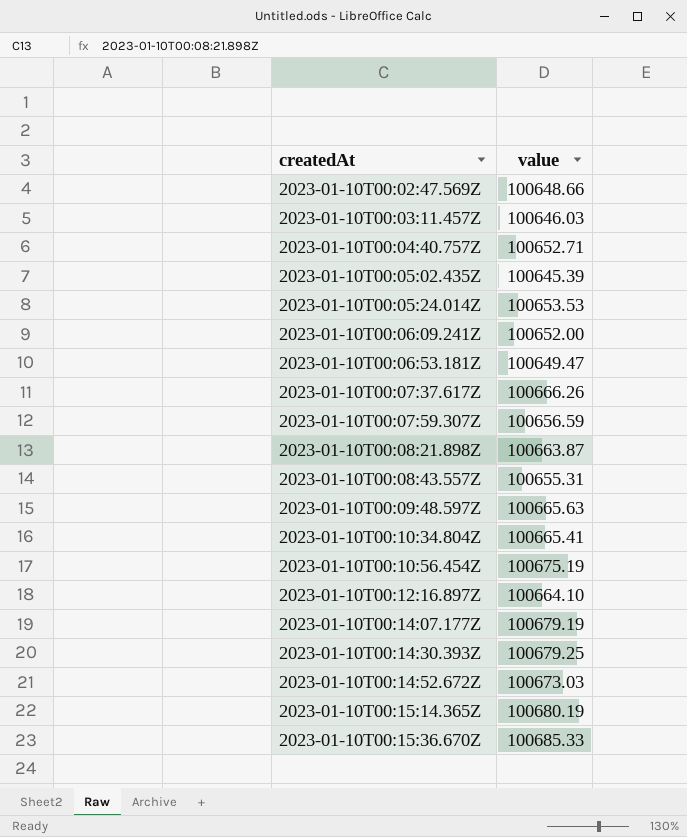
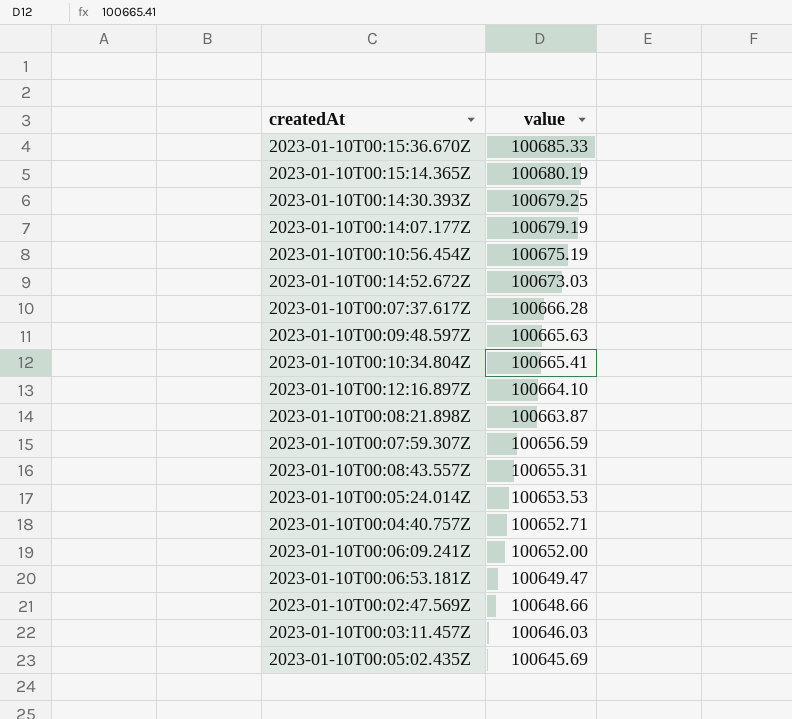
row order: createdAt ascending -> value descending
2023-01-10T00:07:37.617Z | value: 100666.26 -> 100666.28
2023-01-10T00:05:02.435Z | value: 100645.39 -> 100645.69

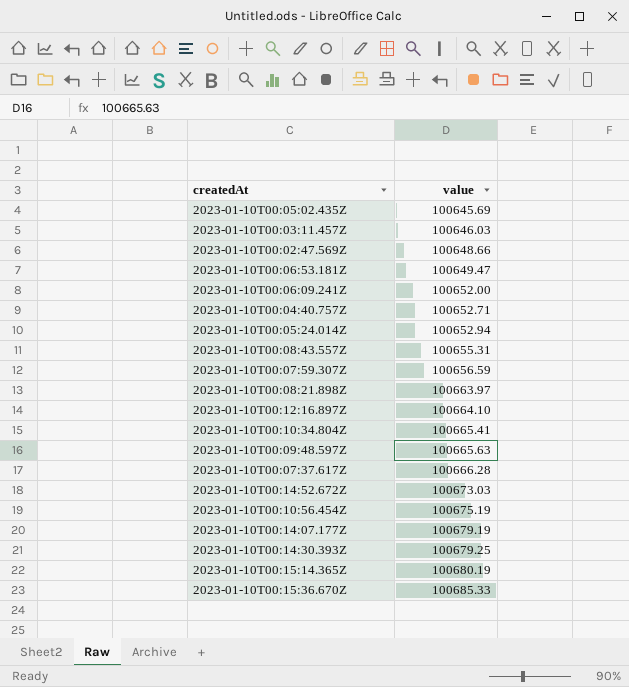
row order: value descending -> value ascending
2023-01-10T00:05:24.014Z | value: 100653.53 -> 100652.94
2023-01-10T00:08:21.898Z | value: 100663.87 -> 100663.97

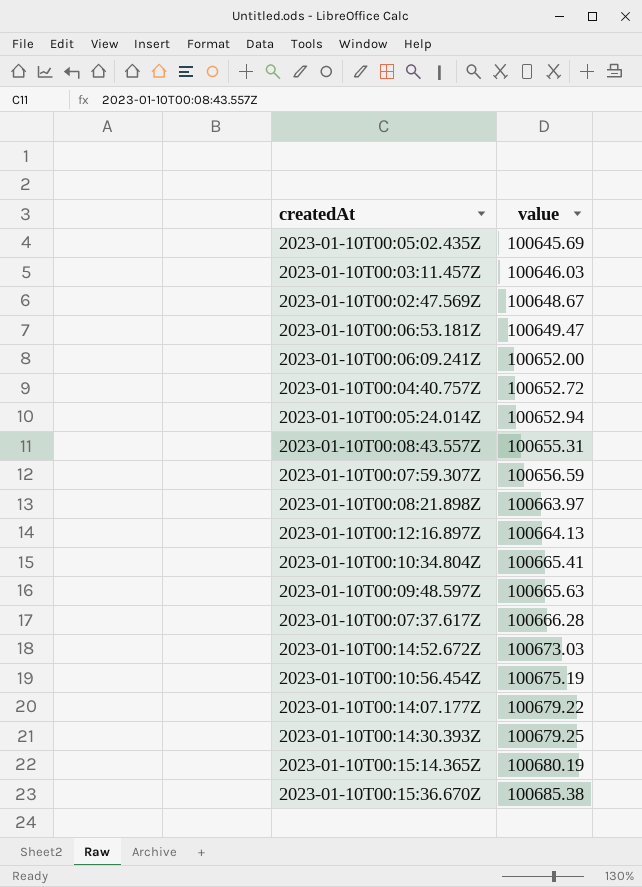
2023-01-10T00:02:47.569Z | value: 100648.66 -> 100648.67
2023-01-10T00:04:40.757Z | value: 100652.71 -> 100652.72
2023-01-10T00:12:16.897Z | value: 100664.10 -> 100664.13
2023-01-10T00:14:07.177Z | value: 100679.19 -> 100679.22
2023-01-10T00:15:36.670Z | value: 100685.33 -> 100685.38

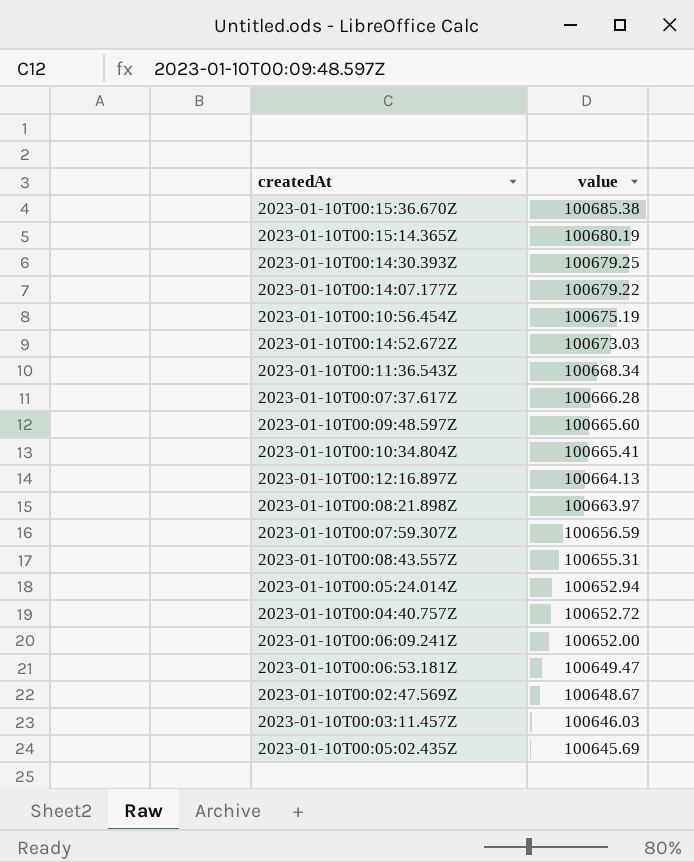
row order: value ascending -> value descending
row 2023-01-10T00:11:36.543Z: none -> 100668.34
2023-01-10T00:09:48.597Z | value: 100665.63 -> 100665.60

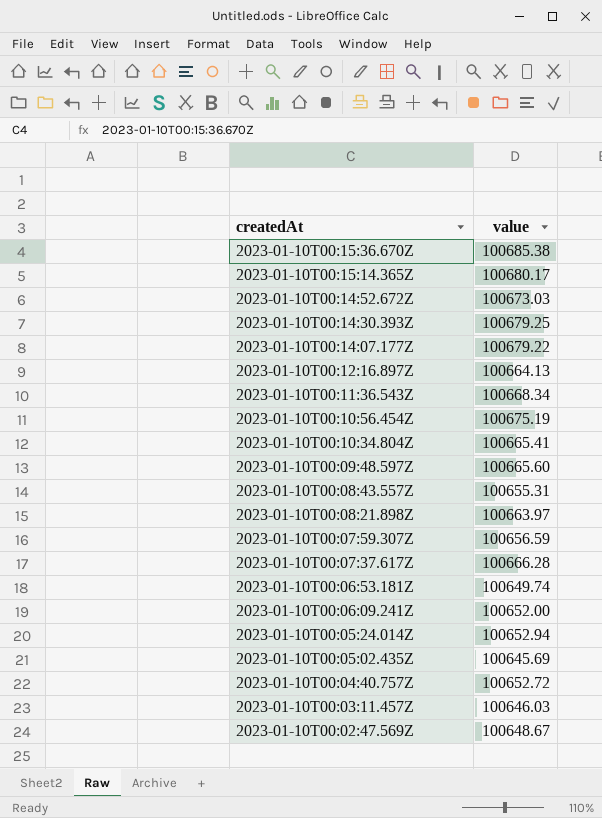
row order: value descending -> createdAt descending
2023-01-10T00:15:14.365Z | value: 100680.19 -> 100680.17
2023-01-10T00:06:53.181Z | value: 100649.47 -> 100649.74

